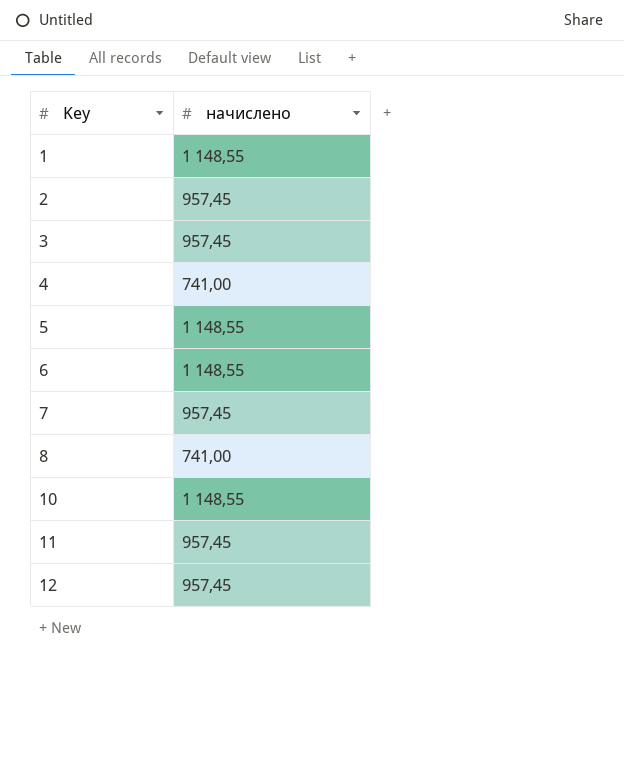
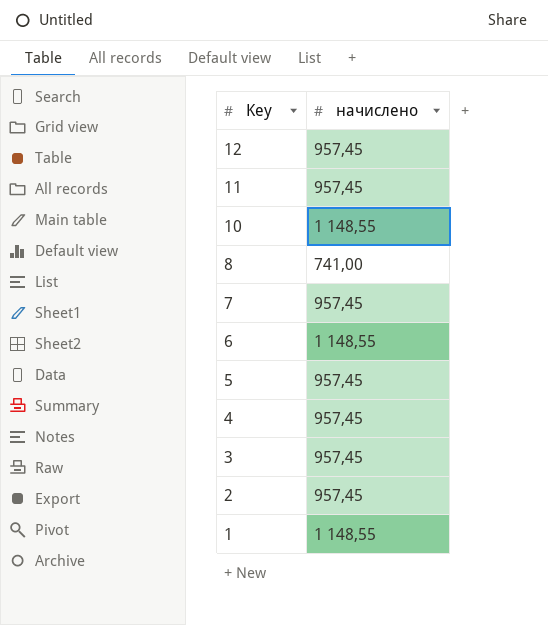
row order: Key ascending -> Key descending
5 | начислено: 1 148,55 -> 957,45
4 | начислено: 741,00 -> 957,45

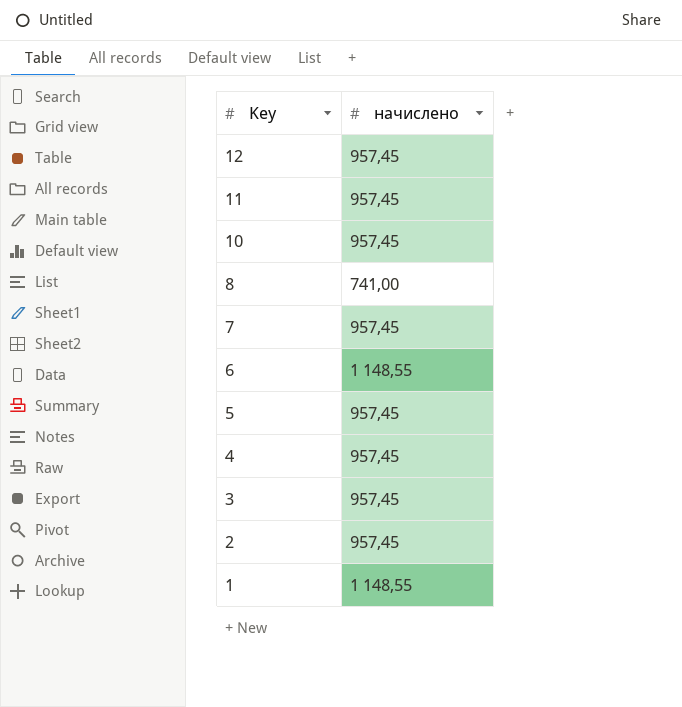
10 | начислено: 1 148,55 -> 957,45

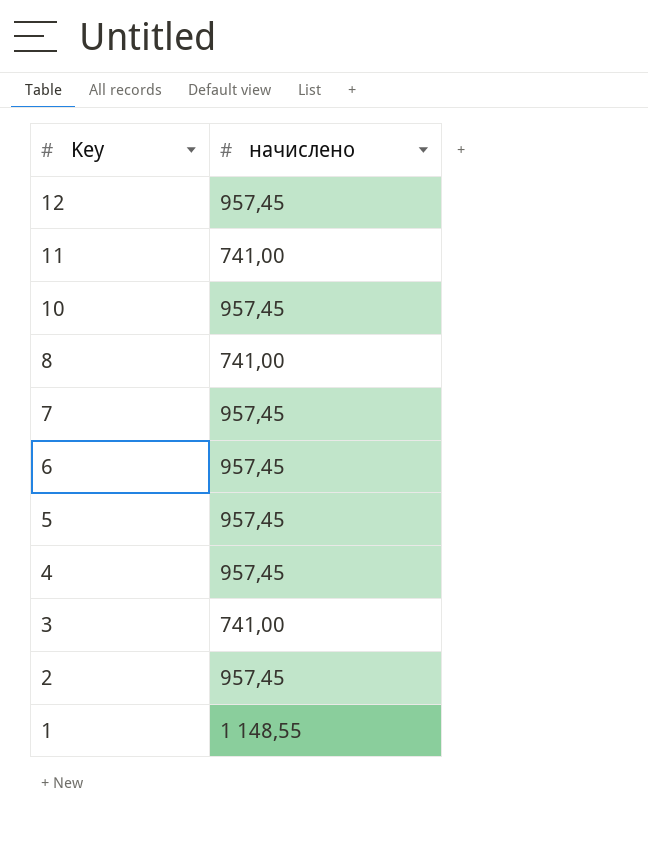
11 | начислено: 957,45 -> 741,00
6 | начислено: 1 148,55 -> 957,45
3 | начислено: 957,45 -> 741,00

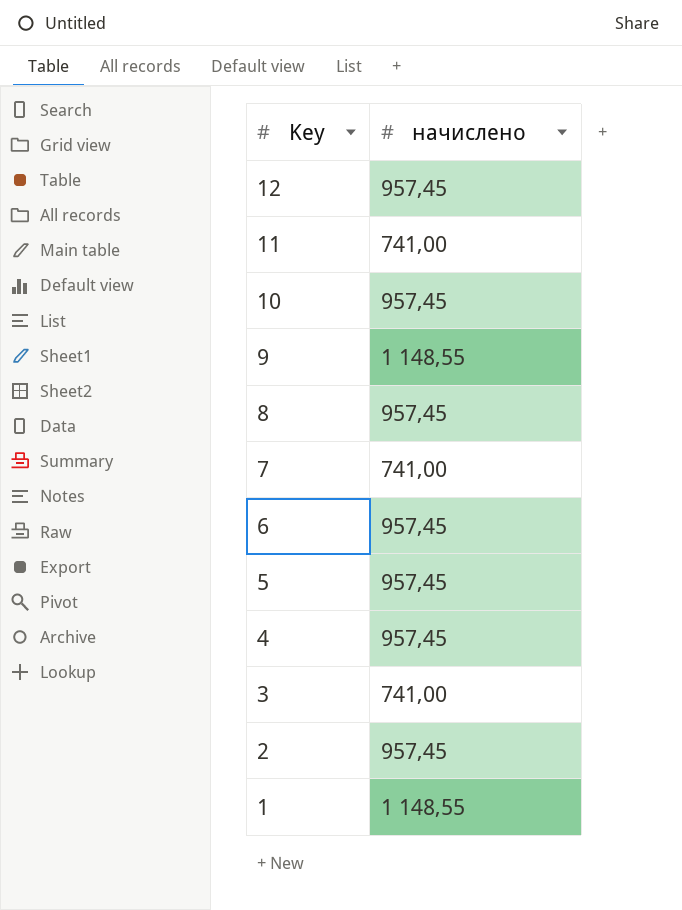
row 9: none -> 1 148,55
8 | начислено: 741,00 -> 957,45
7 | начислено: 957,45 -> 741,00

